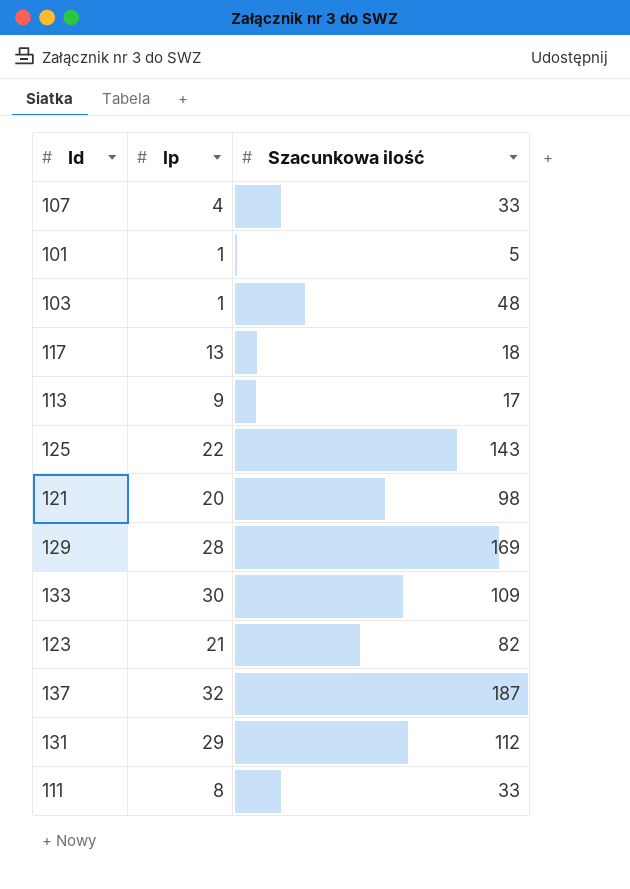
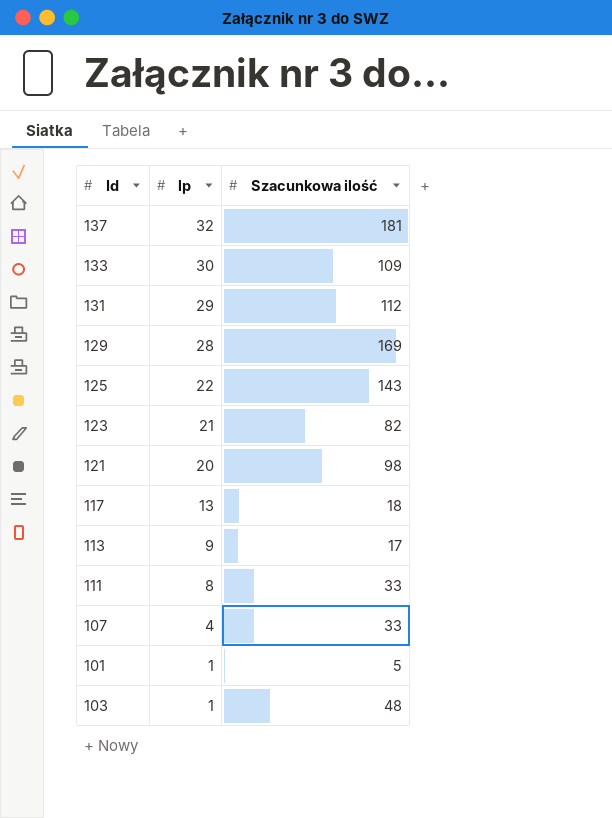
row order: none -> lp descending
137 | Szacunkowa ilość: 187 -> 181

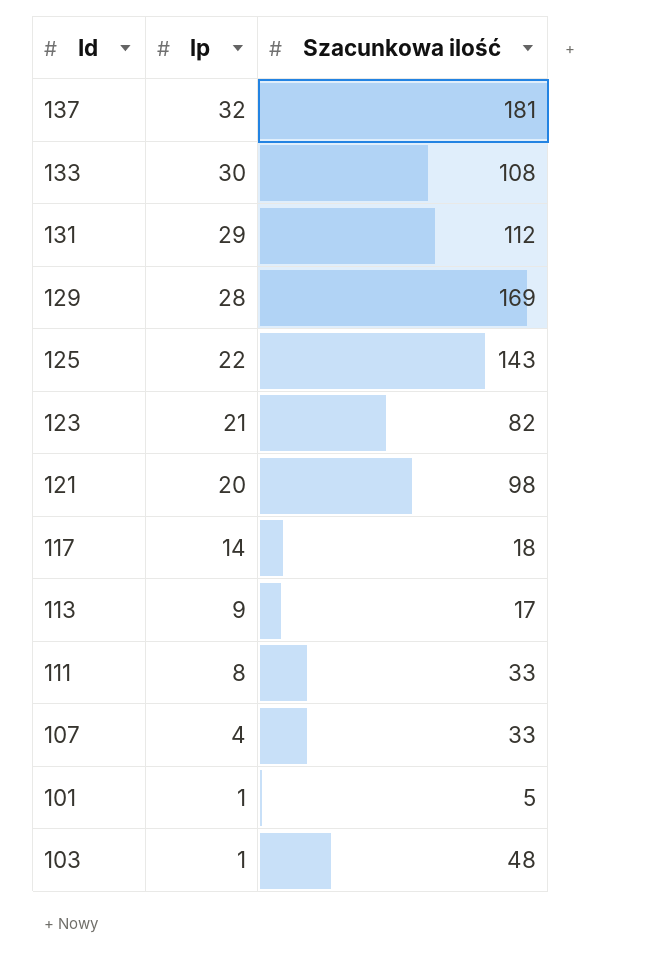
133 | Szacunkowa ilość: 109 -> 108
117 | lp: 13 -> 14

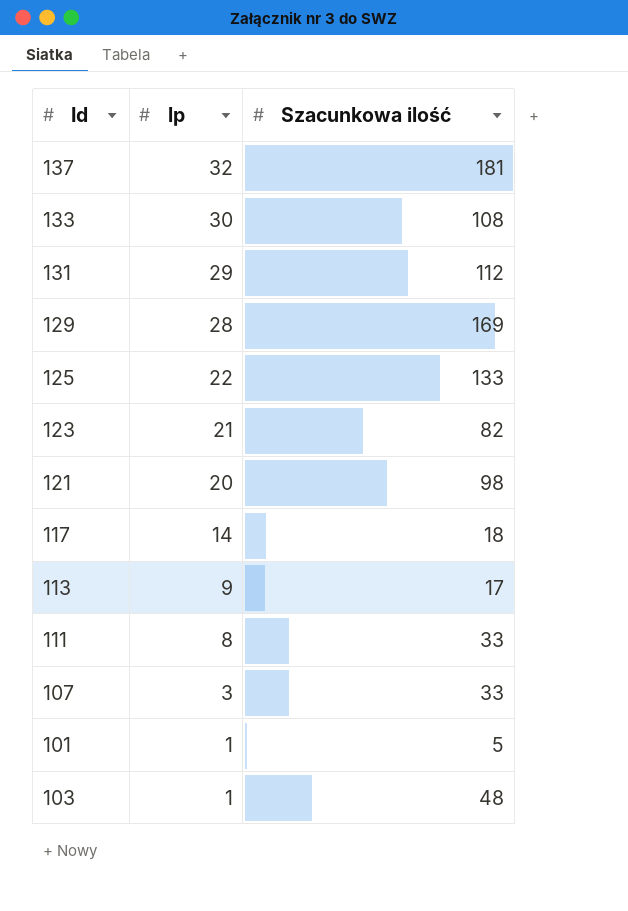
125 | Szacunkowa ilość: 143 -> 133
107 | lp: 4 -> 3

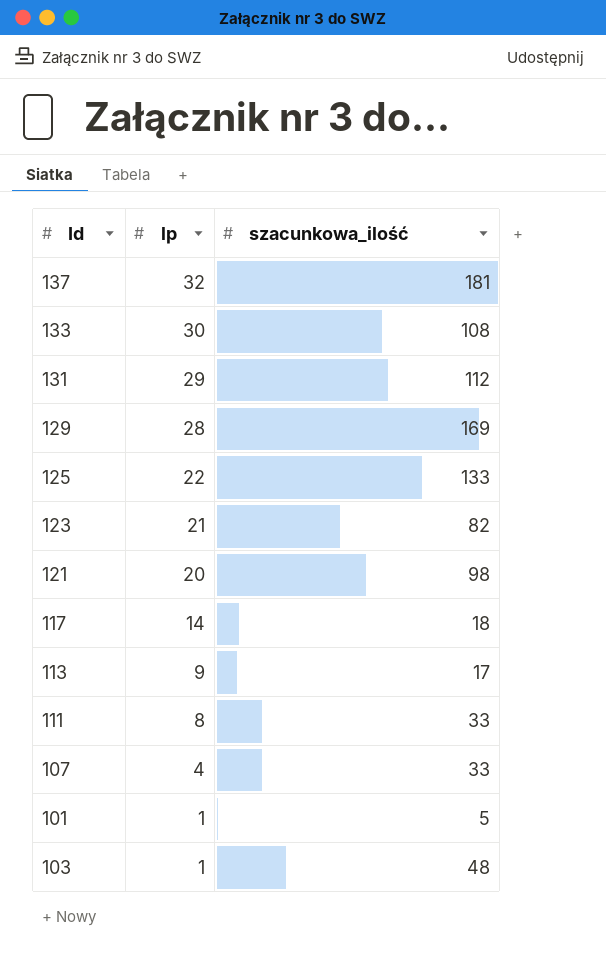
column name: Szacunkowa ilość -> szacunkowa_ilość
107 | lp: 3 -> 4

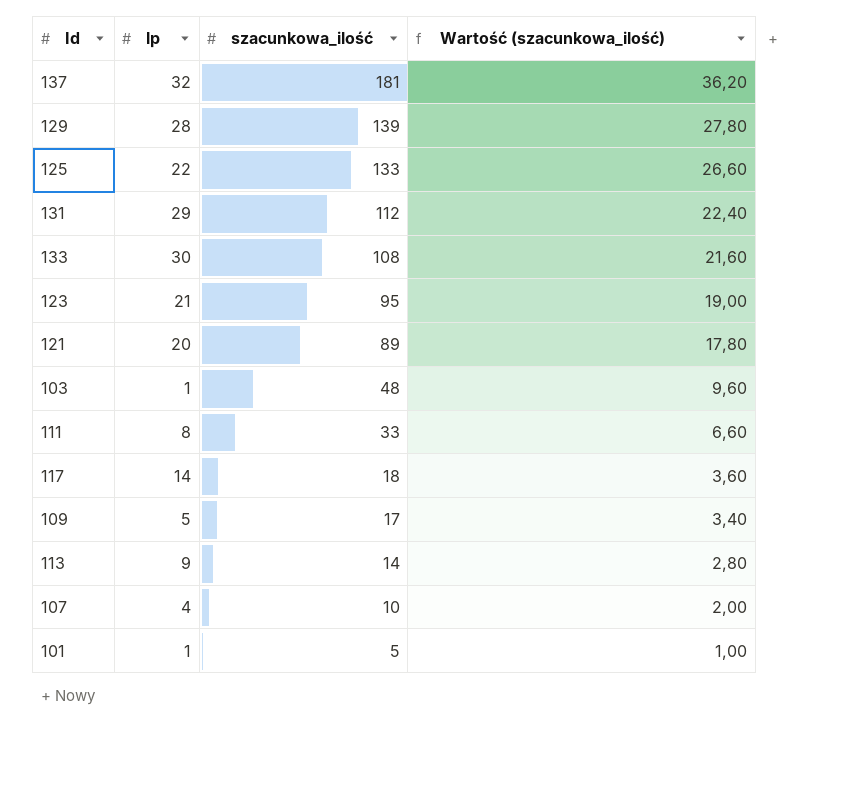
row order: lp descending -> szacunkowa_ilość descending
column Wartość (szacunkowa_ilość) | formula: none -> [szacunkowa_ilość] * 0,2
129 | szacunkowa_ilość: 169 -> 139
123 | szacunkowa_ilość: 82 -> 95
121 | szacunkowa_ilość: 98 -> 89
row 109: none -> 5 | 17 | 3,40
113 | szacunkowa_ilość: 17 -> 14
107 | szacunkowa_ilość: 33 -> 10

